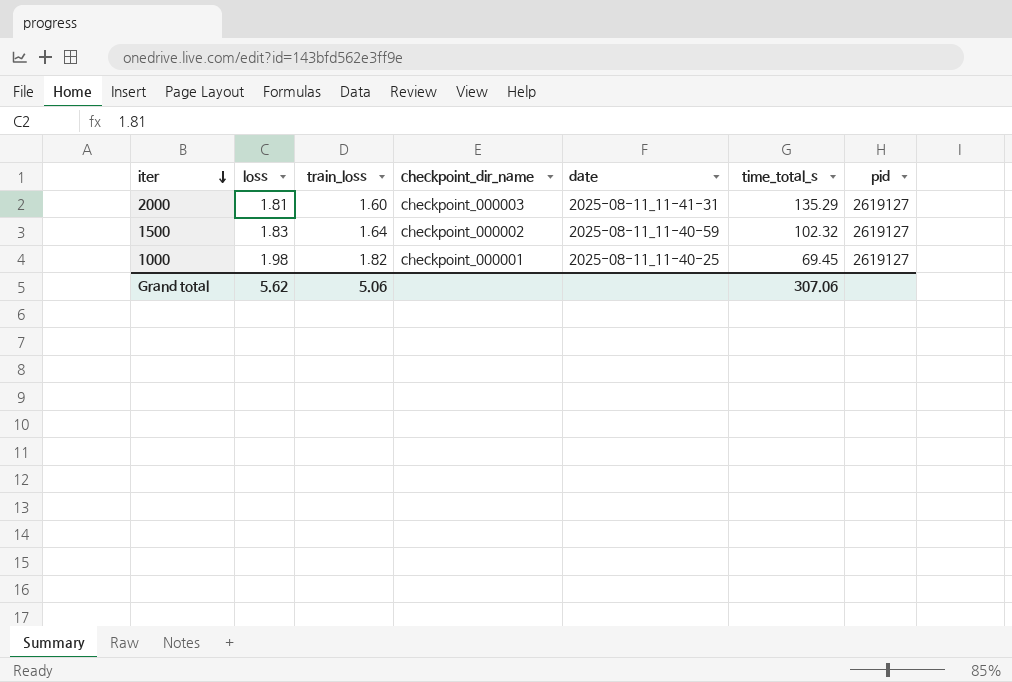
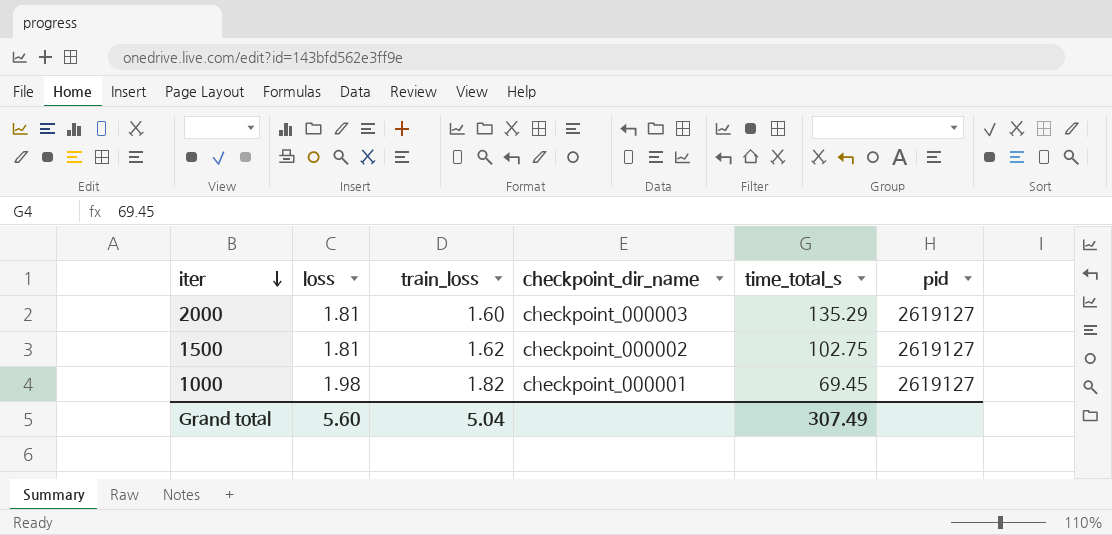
column date | position: 5 -> none
1500 | loss: 1.83 -> 1.81
1500 | train_loss: 1.64 -> 1.62
1500 | time_total_s: 102.32 -> 102.75
Grand total | loss: 5.62 -> 5.60
Grand total | train_loss: 5.06 -> 5.04
Grand total | time_total_s: 307.06 -> 307.49

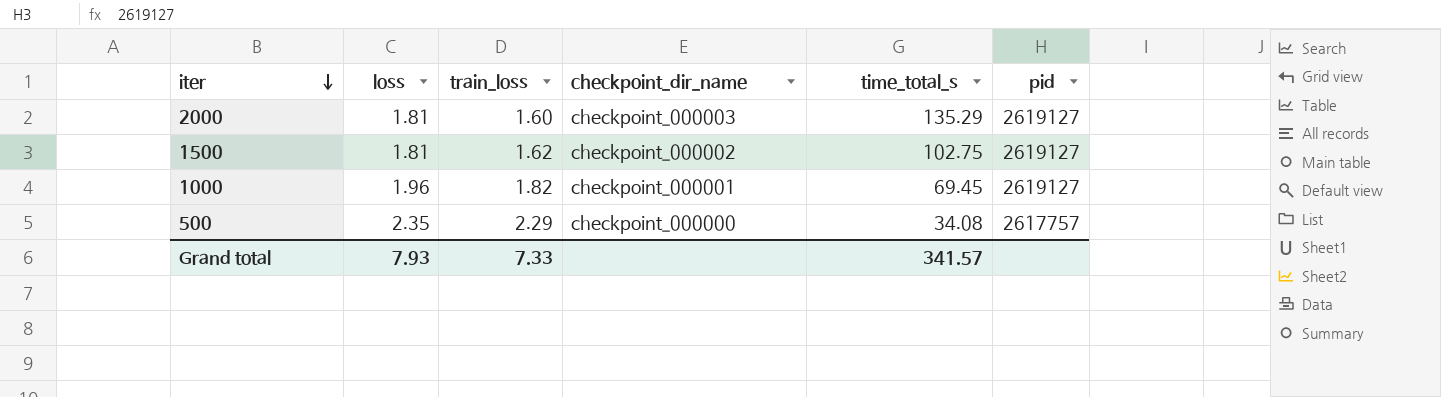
1000 | loss: 1.98 -> 1.96
row 500: none -> 2.35 | 2.29 | checkpoint_000000 | 34.08 | 2617757
Grand total | loss: 5.60 -> 7.93
Grand total | train_loss: 5.04 -> 7.33
Grand total | time_total_s: 307.49 -> 341.57

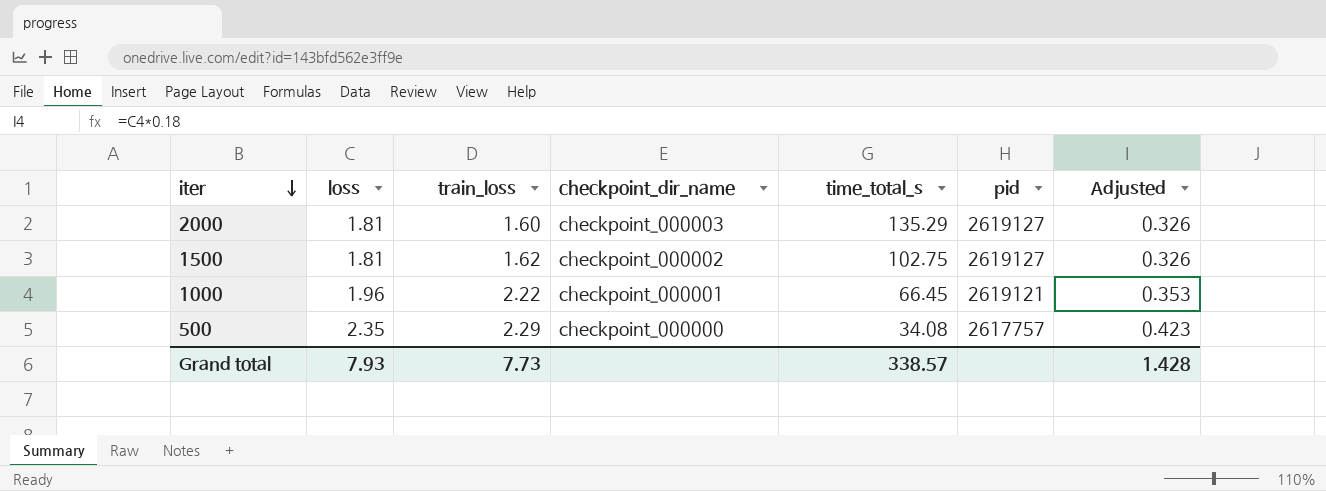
column Adjusted | formula: none -> [loss] * 0.18
1000 | train_loss: 1.82 -> 2.22
1000 | time_total_s: 69.45 -> 66.45
1000 | pid: 2619127 -> 2619121
Grand total | train_loss: 7.33 -> 7.73
Grand total | time_total_s: 341.57 -> 338.57

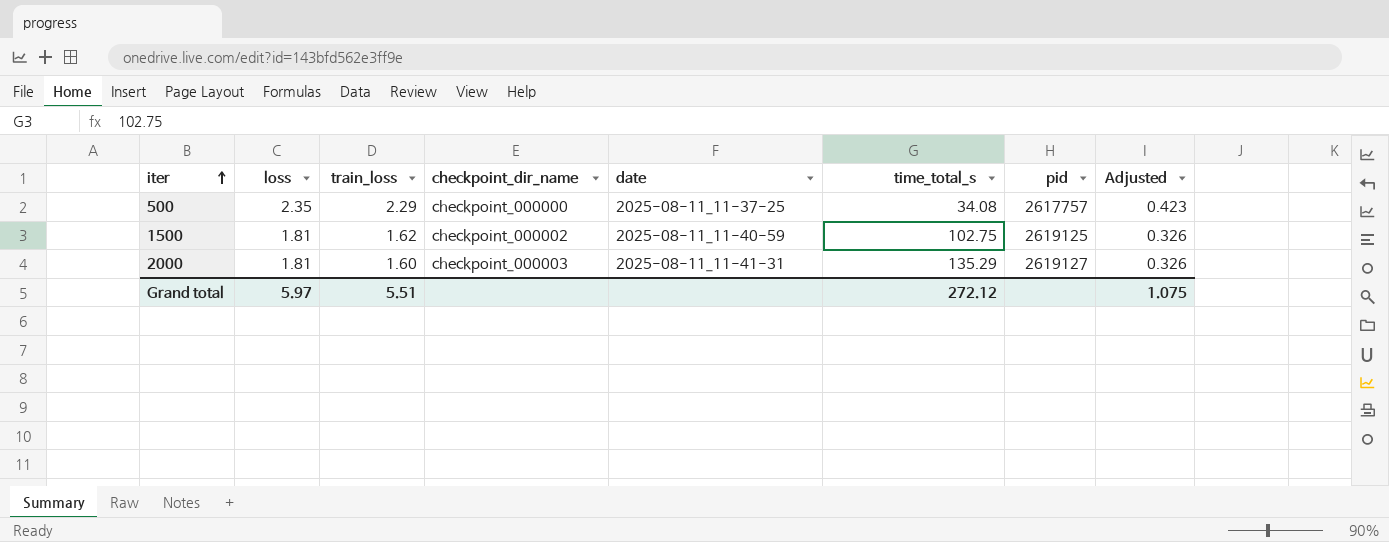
row order: iter descending -> iter ascending
column date | position: none -> 5
row 1000: 1.96 | 2.22 | checkpoint_000001 | 66.45 | 2619121 | 0.353 -> none
1500 | pid: 2619127 -> 2619125
Grand total | loss: 7.93 -> 5.97
Grand total | train_loss: 7.73 -> 5.51
Grand total | time_total_s: 338.57 -> 272.12
Grand total | Adjusted: 1.428 -> 1.075

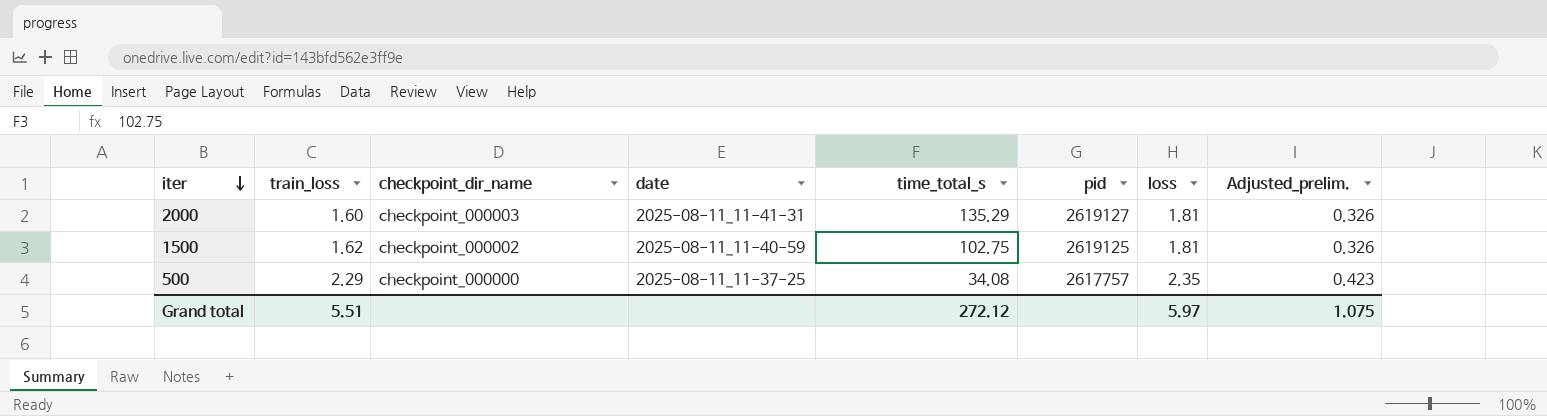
row order: iter ascending -> iter descending
column loss | position: 2 -> 7
column name: Adjusted -> Adjusted_prelim.

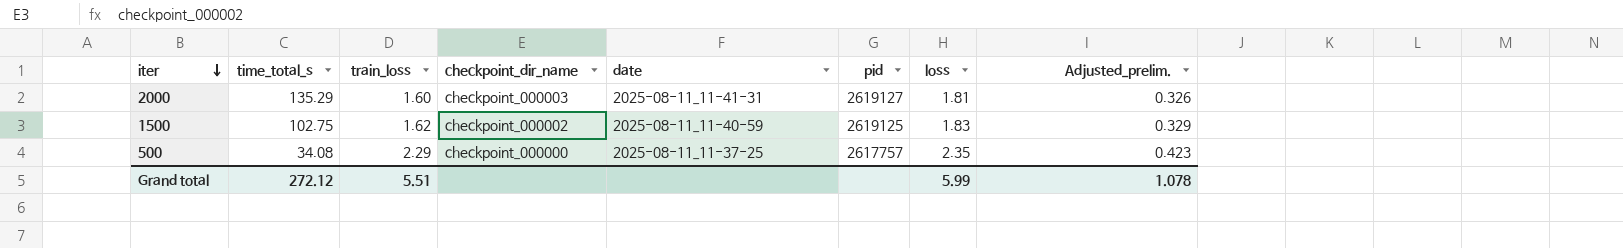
column time_total_s | position: 5 -> 2
1500 | loss: 1.81 -> 1.83
1500 | Adjusted_prelim.: 0.326 -> 0.329
Grand total | loss: 5.97 -> 5.99
Grand total | Adjusted_prelim.: 1.075 -> 1.078

